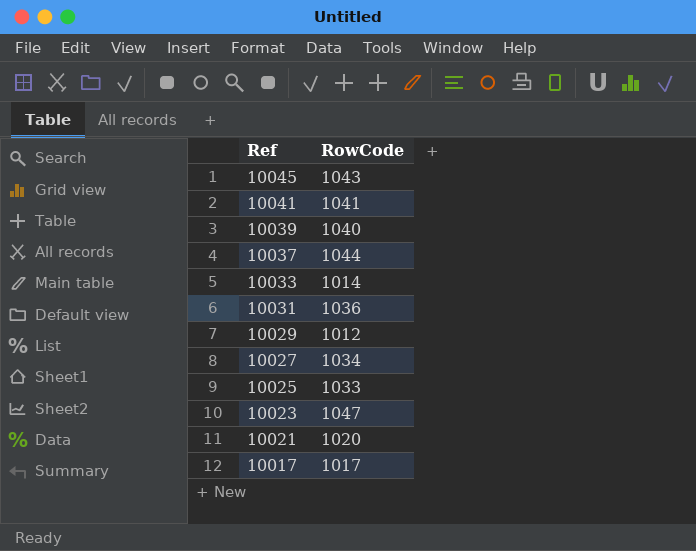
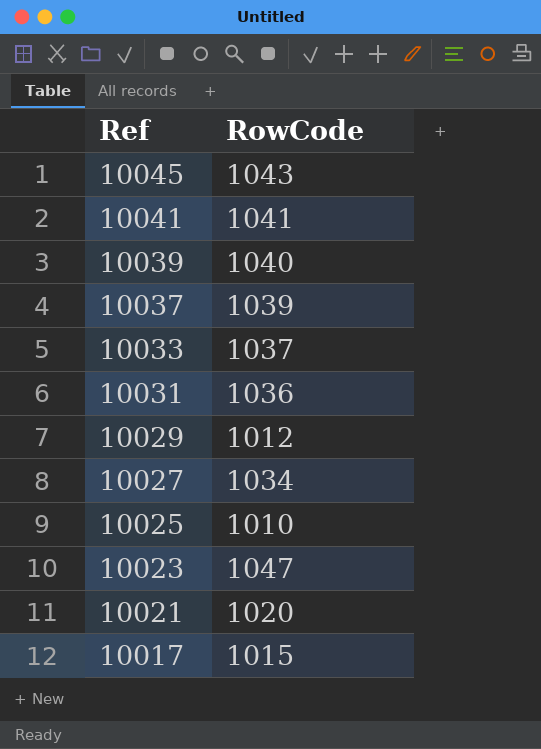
10037 | RowCode: 1044 -> 1039
10033 | RowCode: 1014 -> 1037
10025 | RowCode: 1033 -> 1010
10017 | RowCode: 1017 -> 1015

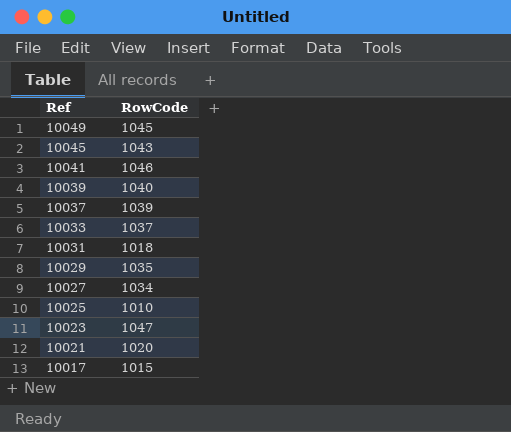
row 10049: none -> 1045
10041 | RowCode: 1041 -> 1046
10031 | RowCode: 1036 -> 1018
10029 | RowCode: 1012 -> 1035

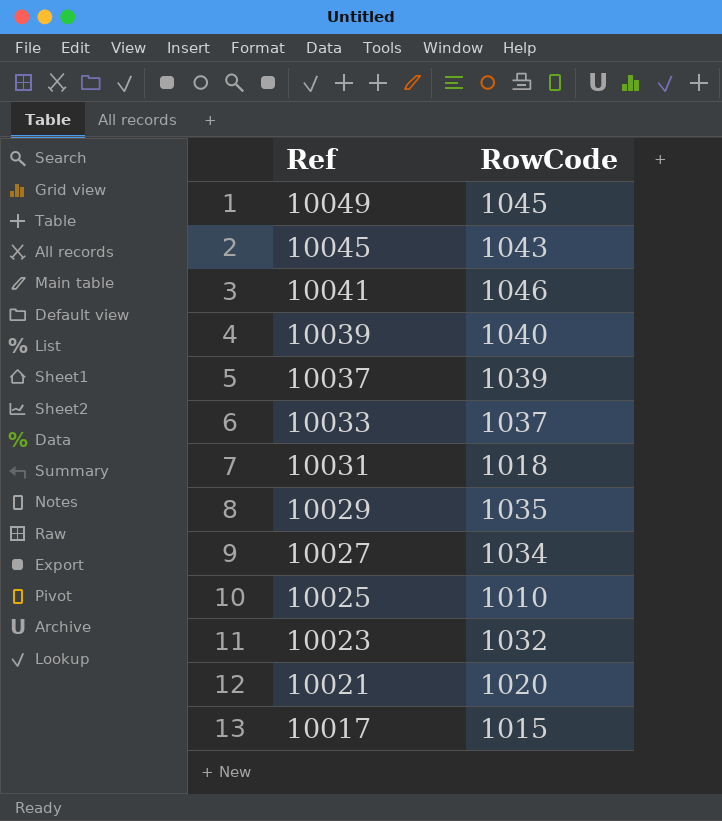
10023 | RowCode: 1047 -> 1032

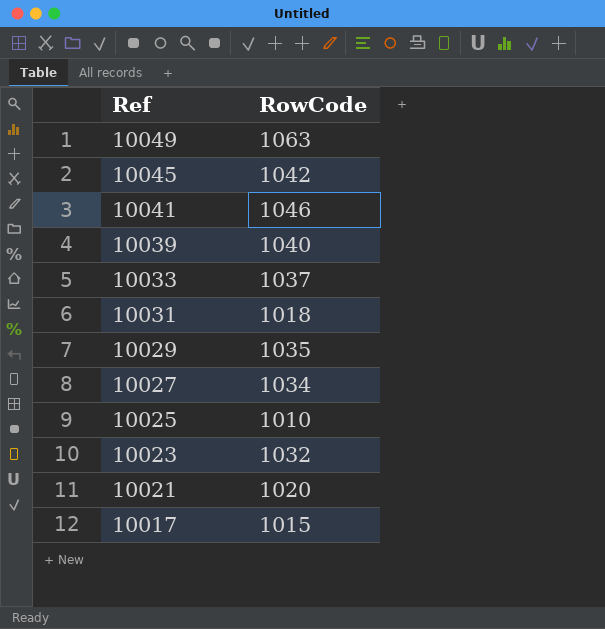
row 10037: 1039 -> none
10049 | RowCode: 1045 -> 1063
10045 | RowCode: 1043 -> 1042

